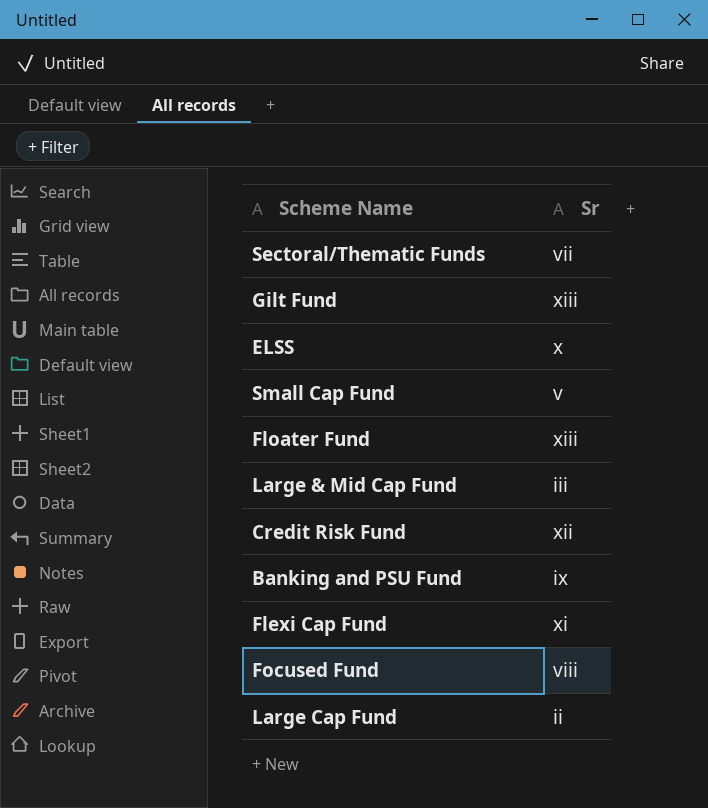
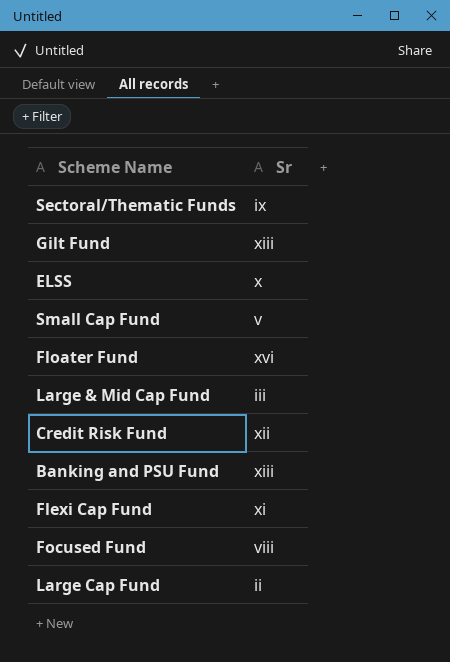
Sectoral/Thematic Funds | Sr: vii -> ix
Floater Fund | Sr: xiii -> xvi
Banking and PSU Fund | Sr: ix -> xiii

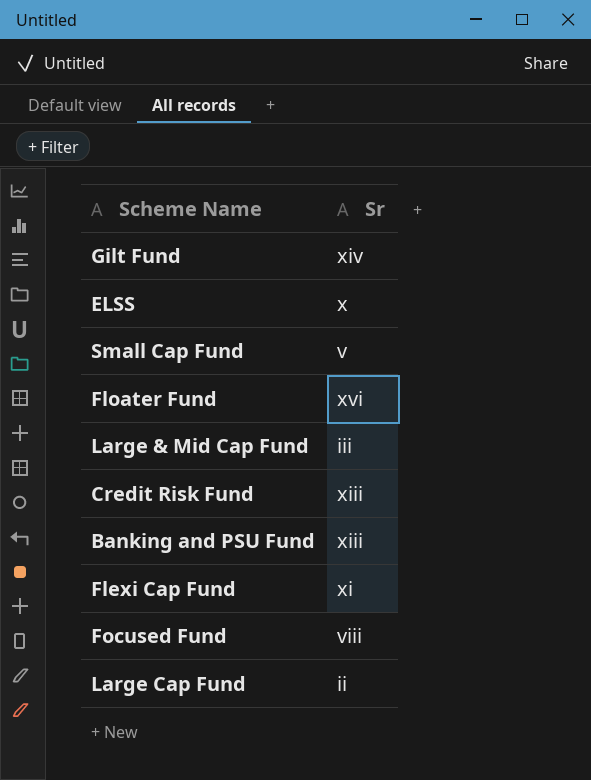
row Sectoral/Thematic Funds: ix -> none
Gilt Fund | Sr: xiii -> xiv
Credit Risk Fund | Sr: xii -> xiii

